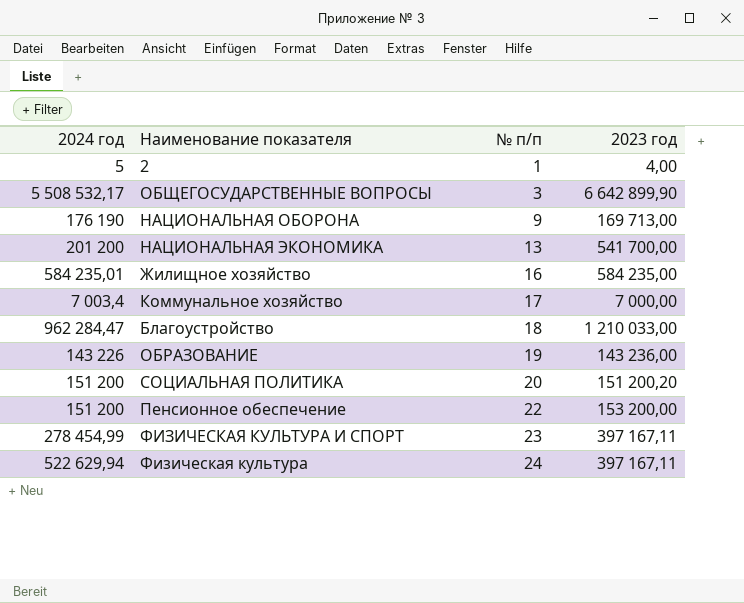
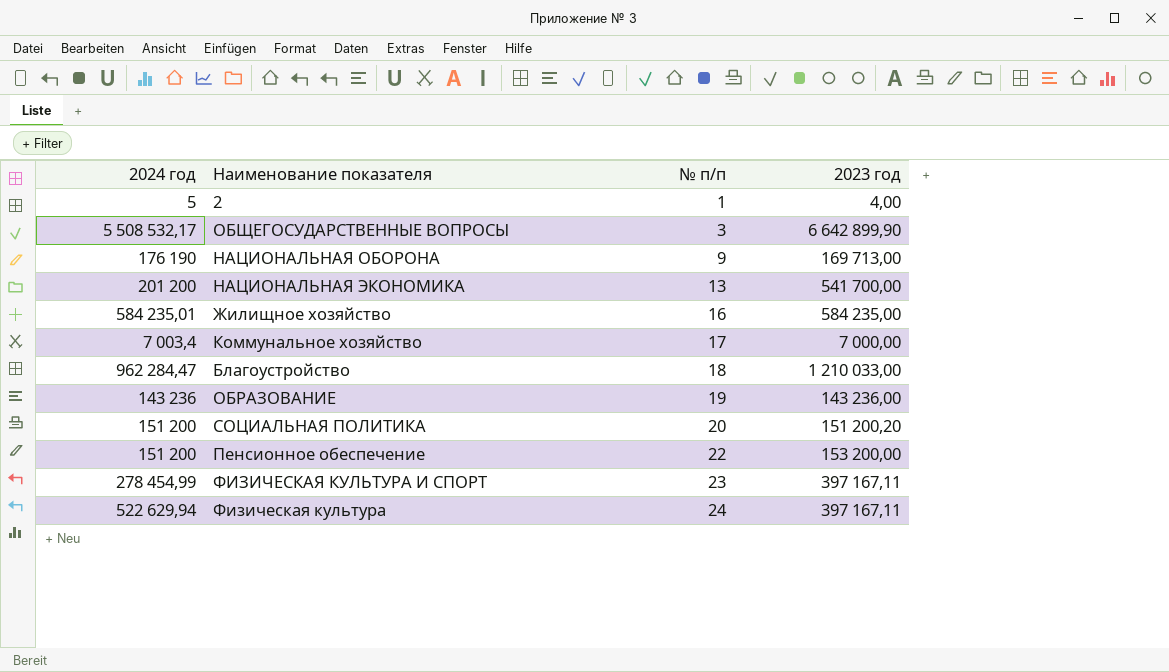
ОБРАЗОВАНИЕ | 2024 год: 143 226 -> 143 236

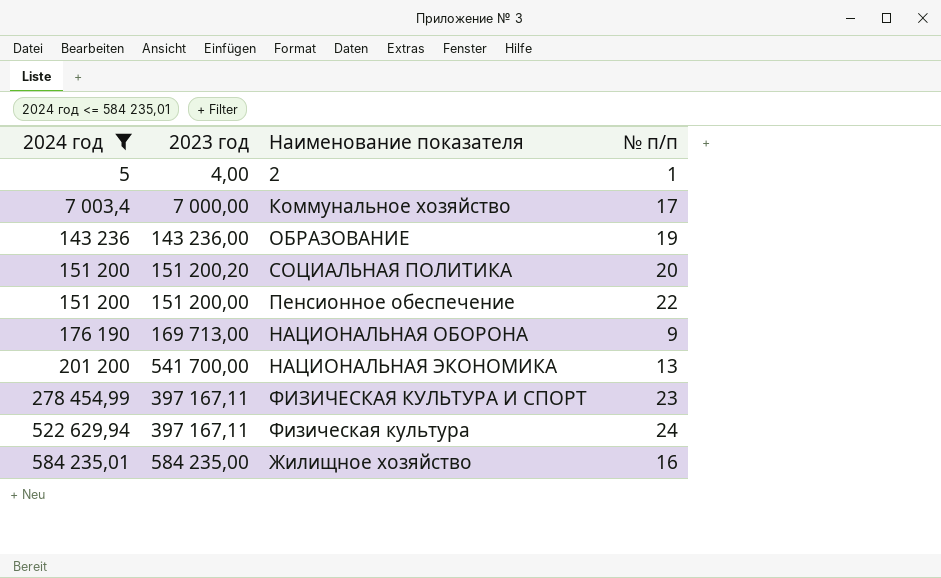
filter: none -> 2024 год <= 584 235,01
row order: № п/п ascending -> 2024 год ascending
column 2023 год | position: 4 -> 2
Пенсионное обеспечение | 2023 год: 153 200,00 -> 151 200,00

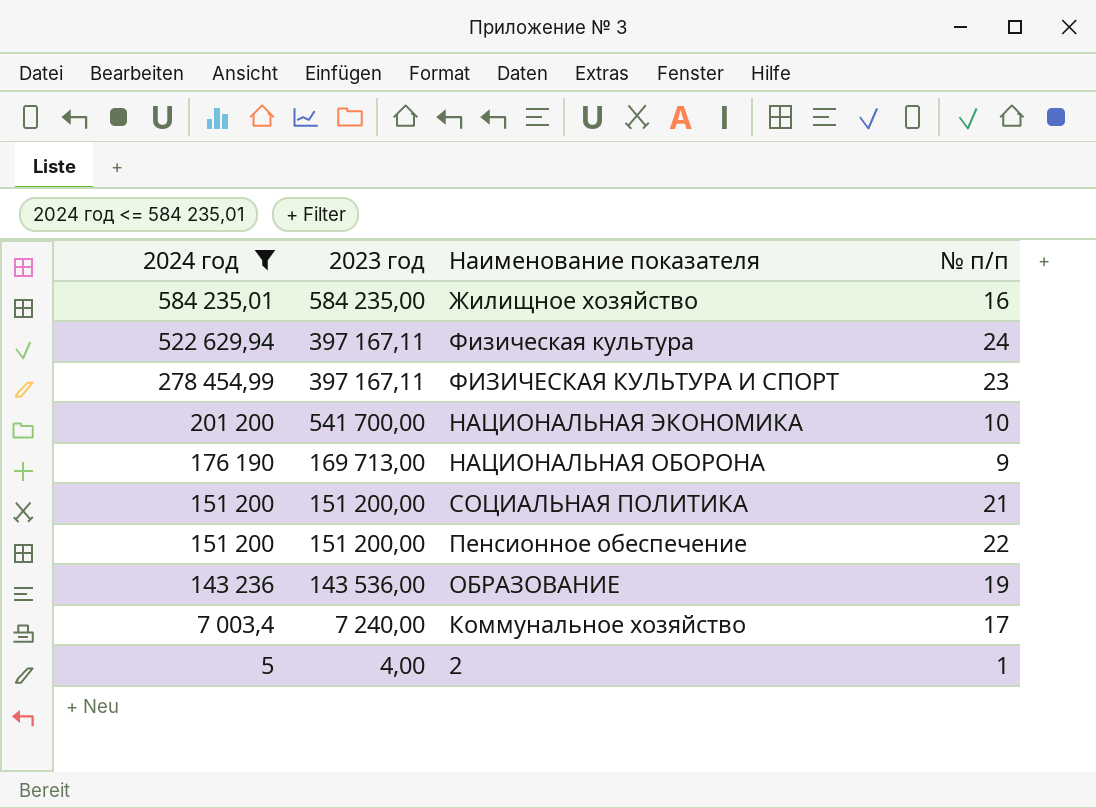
row order: 2024 год ascending -> 2024 год descending
НАЦИОНАЛЬНАЯ ЭКОНОМИКА | № п/п: 13 -> 10
СОЦИАЛЬНАЯ ПОЛИТИКА | 2023 год: 151 200,20 -> 151 200,00
СОЦИАЛЬНАЯ ПОЛИТИКА | № п/п: 20 -> 21
ОБРАЗОВАНИЕ | 2023 год: 143 236,00 -> 143 536,00
Коммунальное хозяйство | 2023 год: 7 000,00 -> 7 240,00

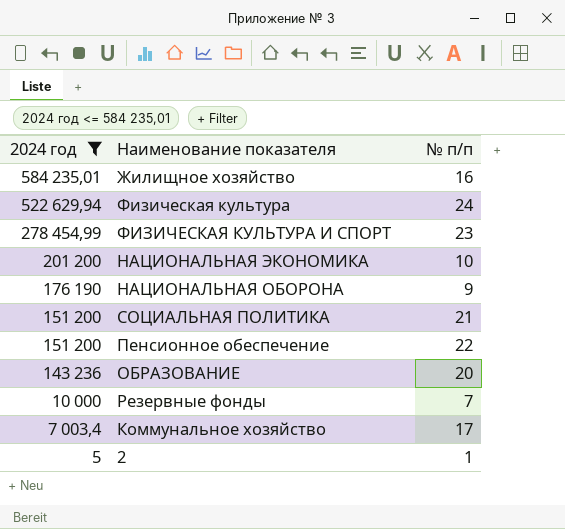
column 2023 год | position: 2 -> none
ОБРАЗОВАНИЕ | № п/п: 19 -> 20
row Резервные фонды: none -> 10 000 | 7

